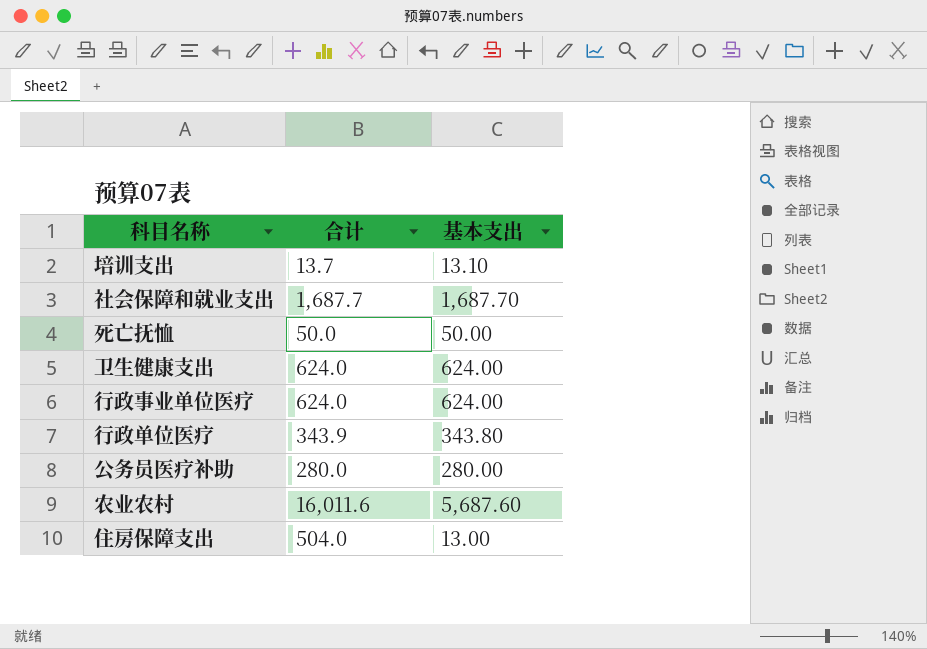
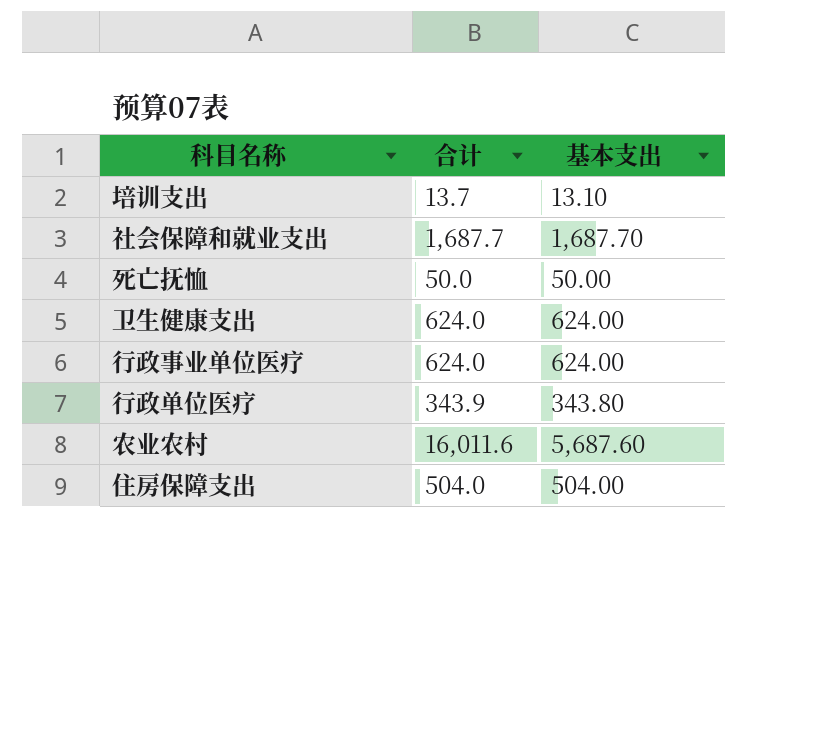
row 公务员医疗补助: 280.0 | 280.00 -> none
住房保障支出 | 基本支出: 13.00 -> 504.00

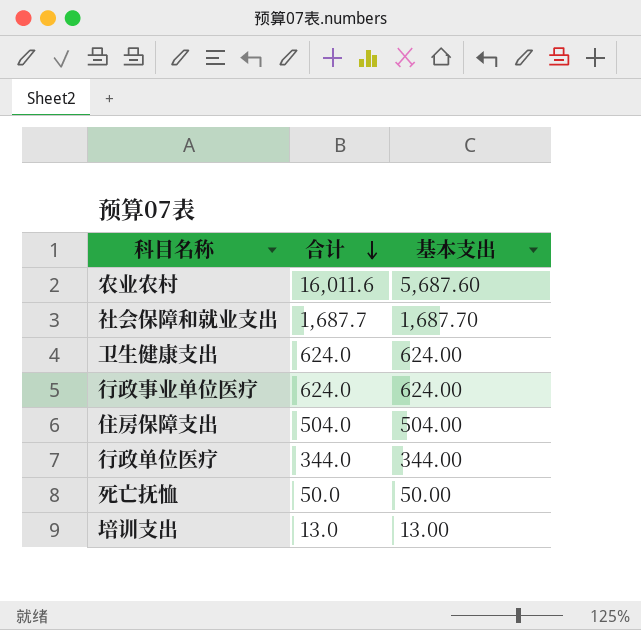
row order: none -> 合计 descending
行政单位医疗 | 合计: 343.9 -> 344.0
行政单位医疗 | 基本支出: 343.80 -> 344.00
培训支出 | 合计: 13.7 -> 13.0
培训支出 | 基本支出: 13.10 -> 13.00

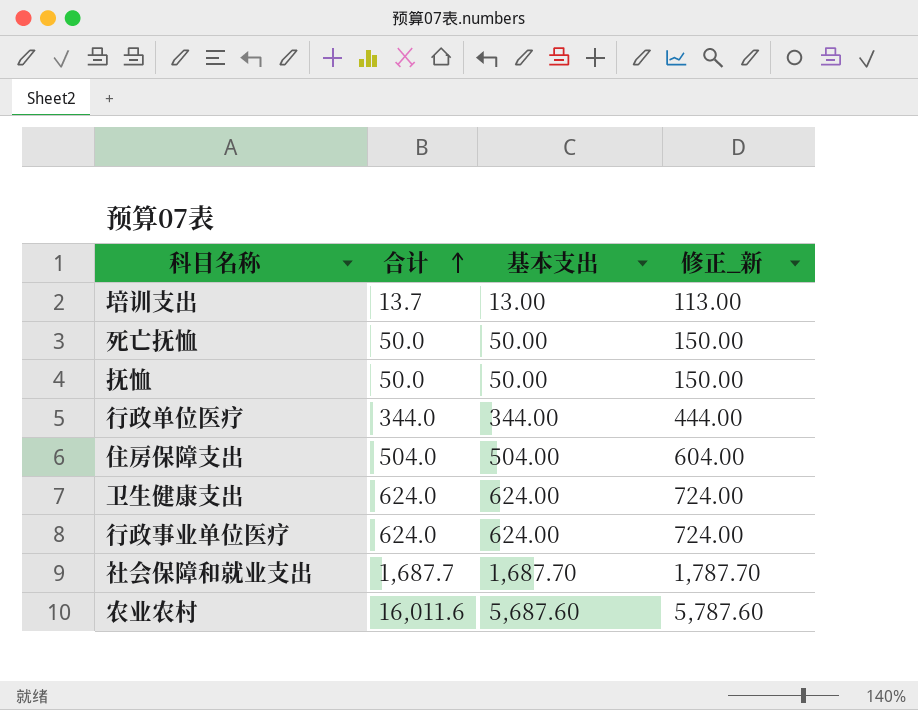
row order: 合计 descending -> 合计 ascending
column 修正_新 | formula: none -> [基本支出] + 100
培训支出 | 合计: 13.0 -> 13.7
row 抚恤: none -> 50.0 | 50.00 | 150.00

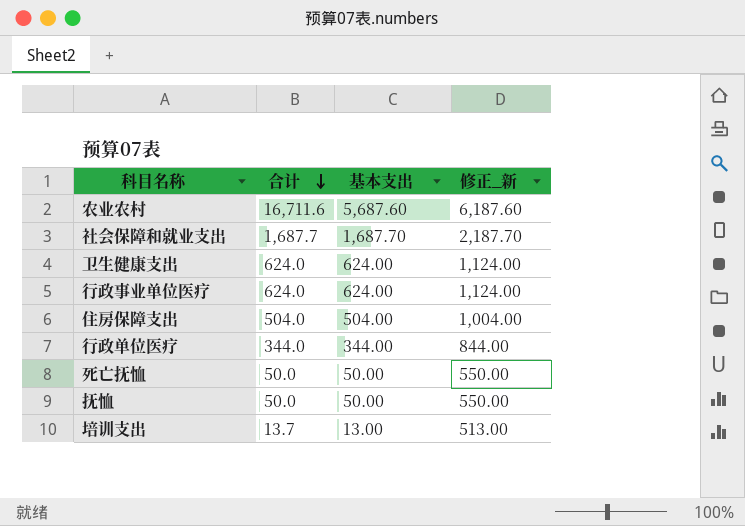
row order: 合计 ascending -> 合计 descending
column 修正_新 | formula: [基本支出] + 100 -> [基本支出] + 500
农业农村 | 合计: 16,011.6 -> 16,711.6

